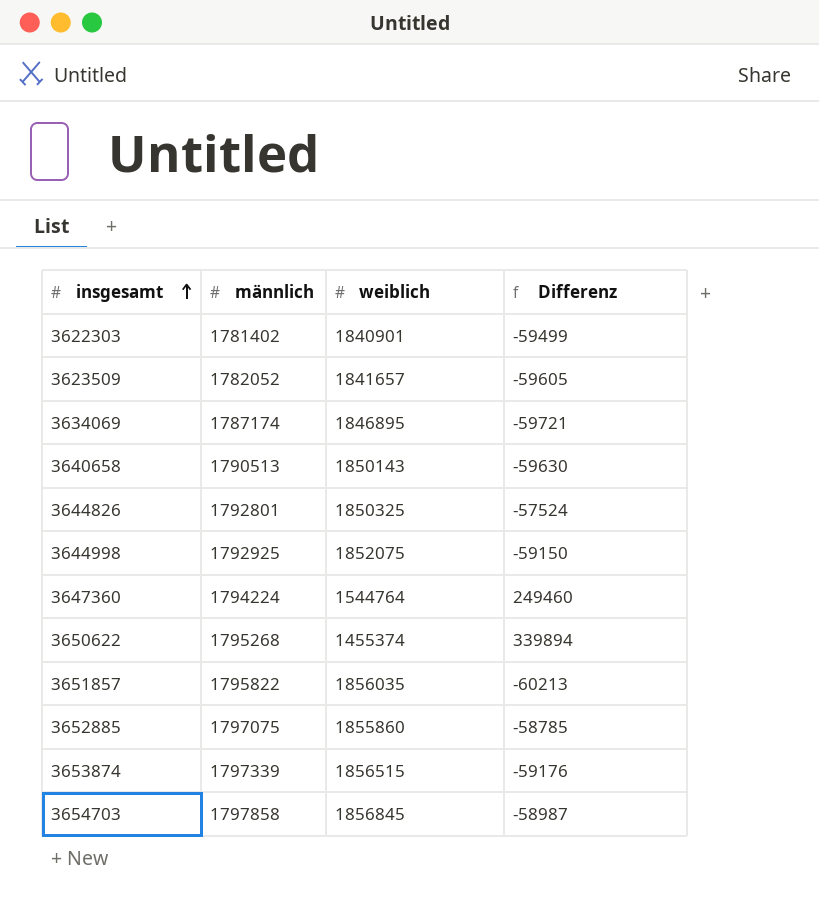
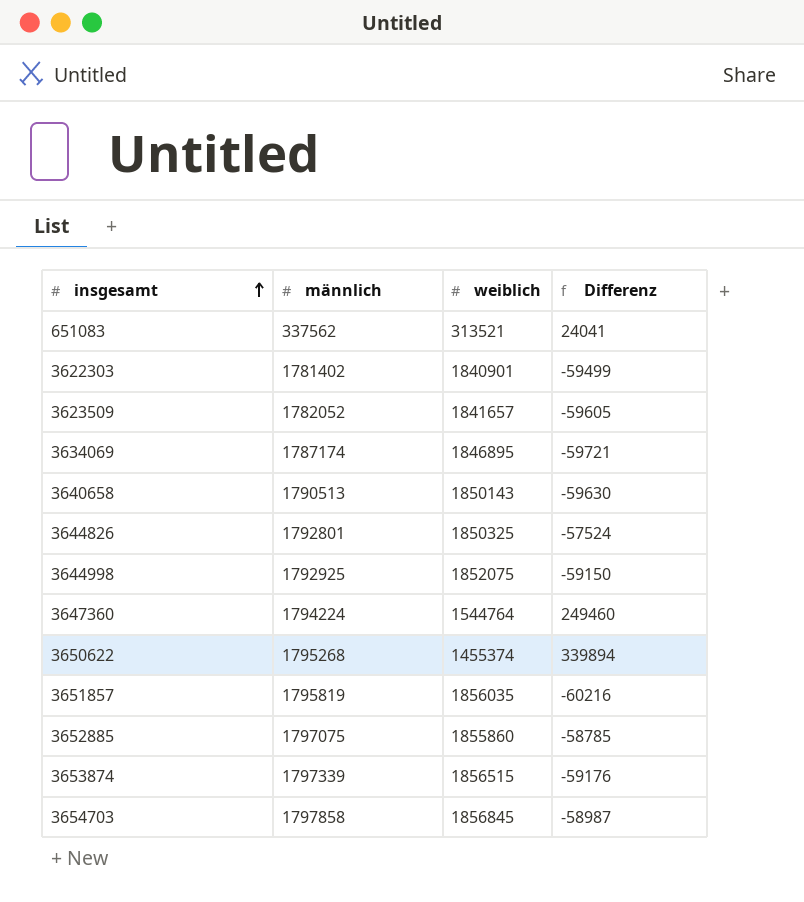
row 651083: none -> 337562 | 313521 | 24041
3651857 | männlich: 1795822 -> 1795819
3651857 | Differenz: -60213 -> -60216

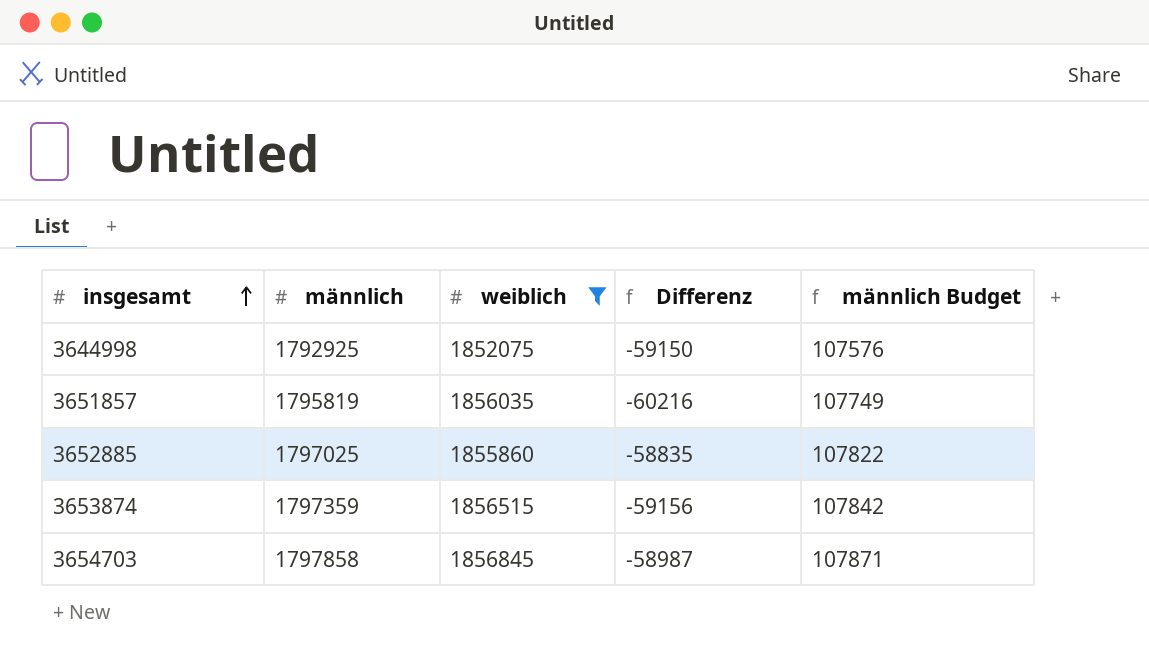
filter: none -> weiblich >= 1852075
column männlich Budget | formula: none -> [männlich] * 0,06
3652885 | männlich: 1797075 -> 1797025
3652885 | Differenz: -58785 -> -58835
3653874 | männlich: 1797339 -> 1797359
3653874 | Differenz: -59176 -> -59156

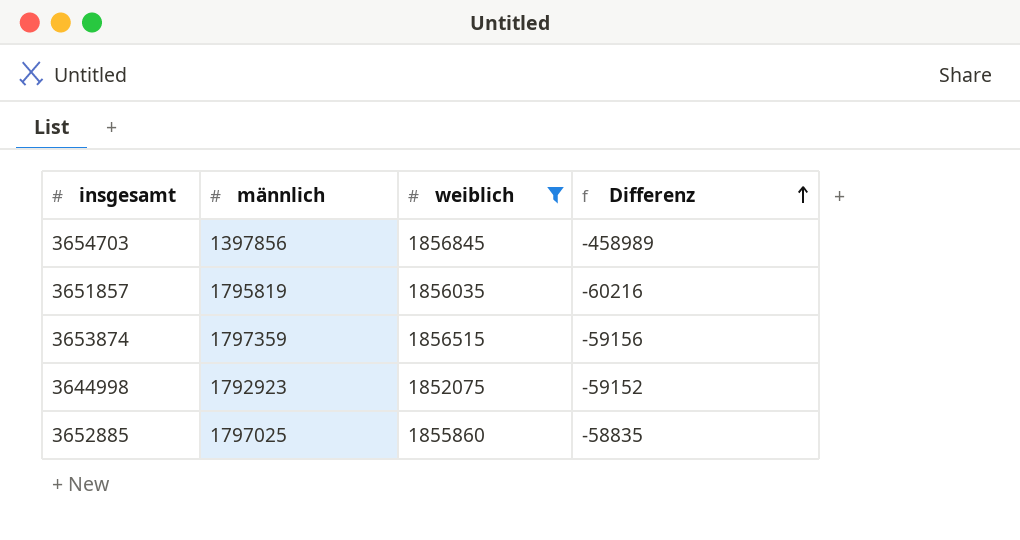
row order: insgesamt ascending -> Differenz ascending
column männlich Budget | formula: [männlich] * 0,06 -> none
3654703 | männlich: 1797858 -> 1397856
3654703 | Differenz: -58987 -> -458989
3644998 | männlich: 1792925 -> 1792923
3644998 | Differenz: -59150 -> -59152

